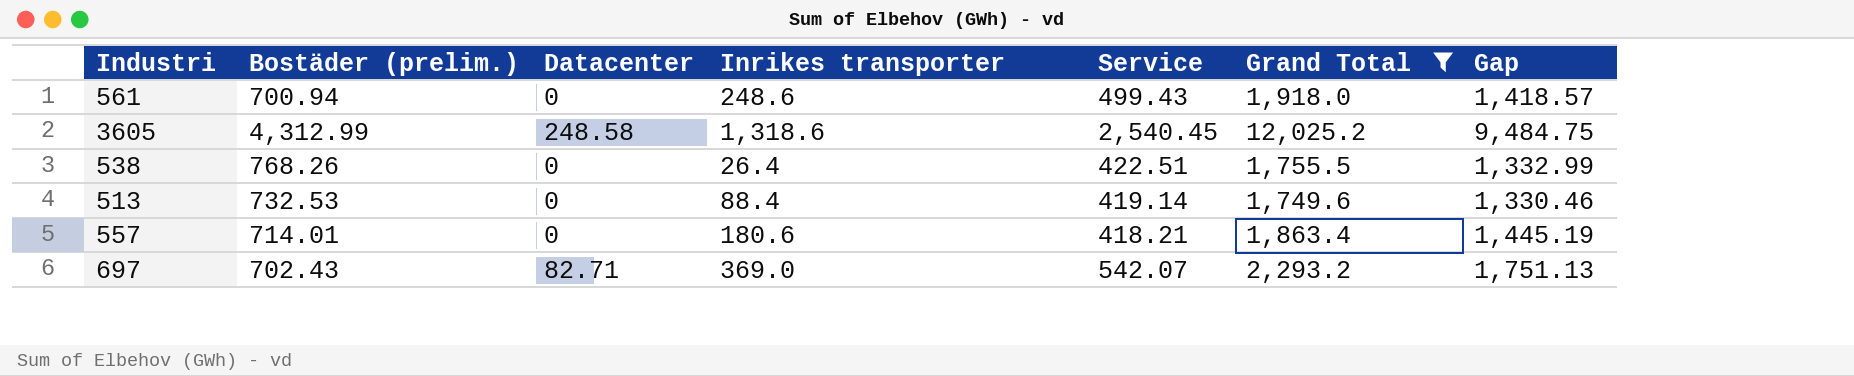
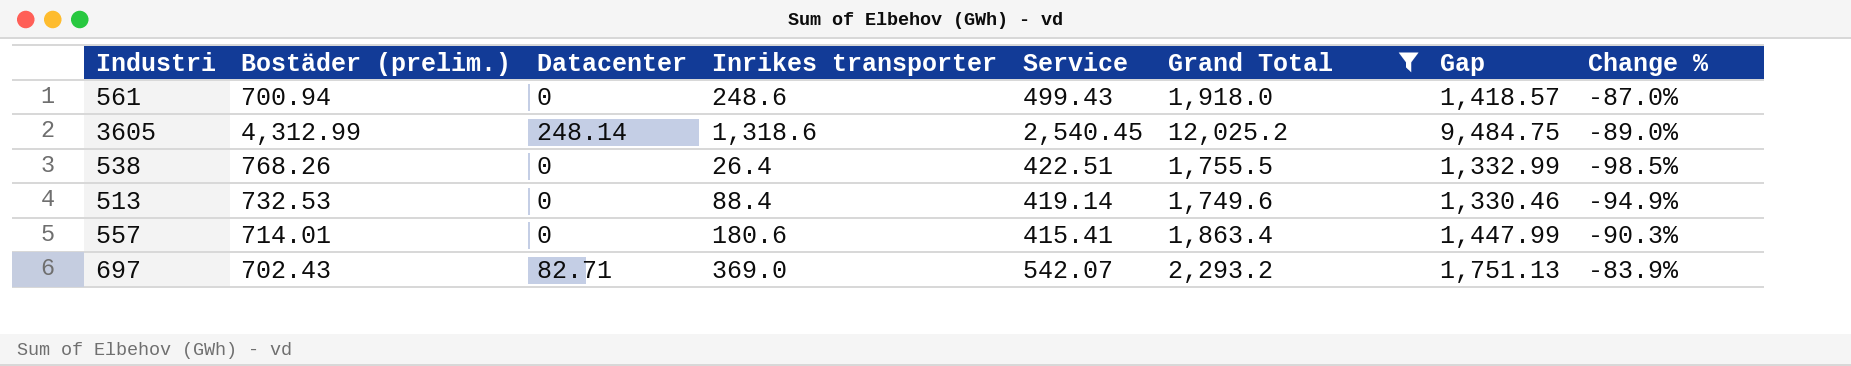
column Change % | formula: none -> ([Inrikes transporter] - [Grand Total]) / [Grand Total]
3605 | Datacenter: 248.58 -> 248.14
557 | Service: 418.21 -> 415.41
557 | Gap: 1,445.19 -> 1,447.99

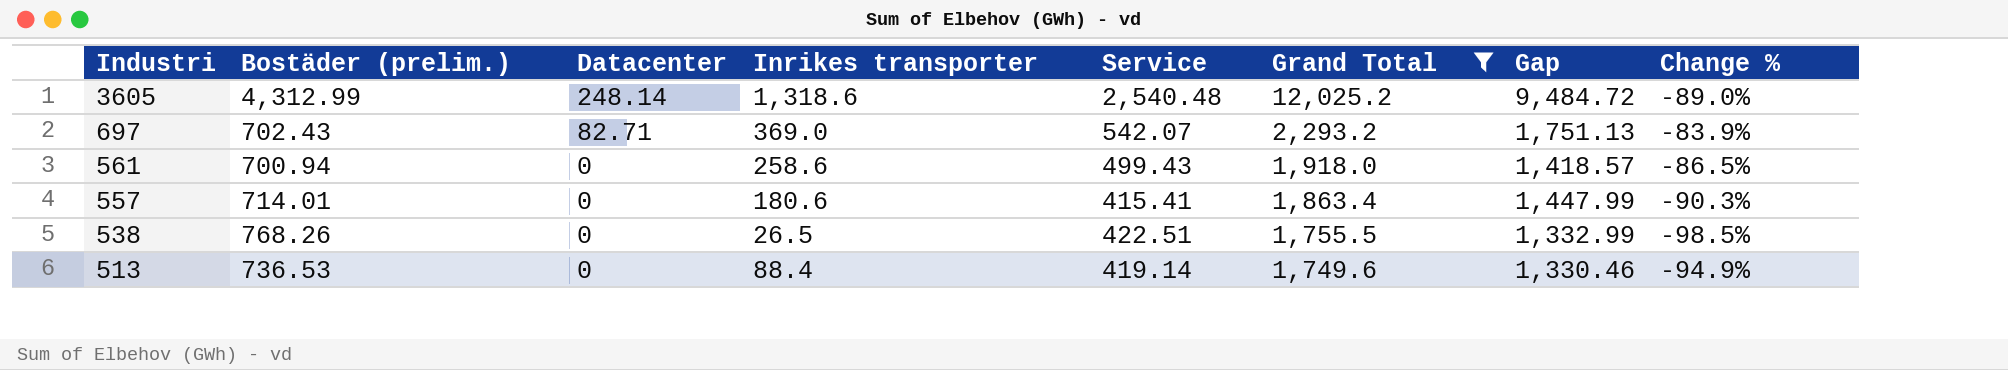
row order: none -> Industri descending
3605 | Service: 2,540.45 -> 2,540.48
3605 | Gap: 9,484.75 -> 9,484.72
561 | Inrikes transporter: 248.6 -> 258.6
561 | Change %: -87.0% -> -86.5%
538 | Inrikes transporter: 26.4 -> 26.5
513 | Bostäder (prelim.): 732.53 -> 736.53

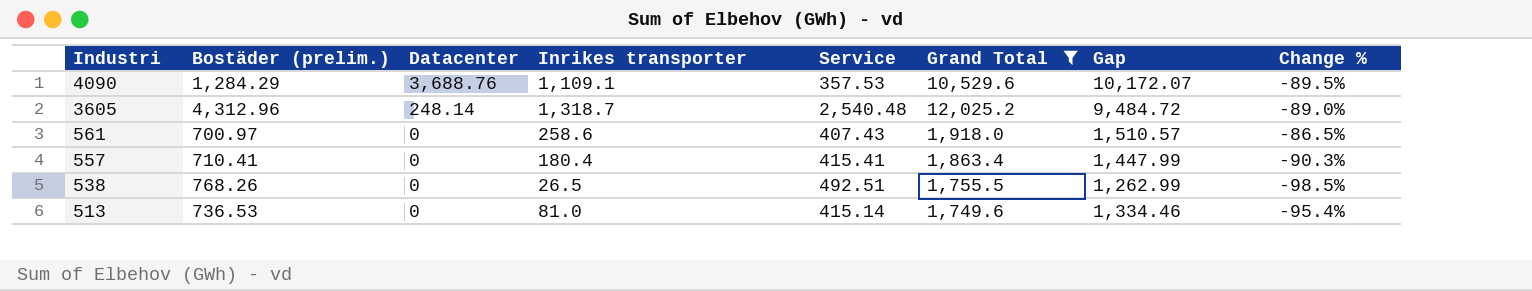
row 697: 702.43 | 82.71 | 369.0 | 542.07 | 2,293.2 | 1,751.13 | -83.9% -> none
row 4090: none -> 1,284.29 | 3,688.76 | 1,109.1 | 357.53 | 10,529.6 | 10,172.07 | -89.5%
3605 | Bostäder (prelim.): 4,312.99 -> 4,312.96
3605 | Inrikes transporter: 1,318.6 -> 1,318.7
561 | Bostäder (prelim.): 700.94 -> 700.97
561 | Service: 499.43 -> 407.43
561 | Gap: 1,418.57 -> 1,510.57
557 | Bostäder (prelim.): 714.01 -> 710.41
557 | Inrikes transporter: 180.6 -> 180.4
538 | Service: 422.51 -> 492.51
538 | Gap: 1,332.99 -> 1,262.99
513 | Inrikes transporter: 88.4 -> 81.0
513 | Service: 419.14 -> 415.14
513 | Gap: 1,330.46 -> 1,334.46
513 | Change %: -94.9% -> -95.4%

